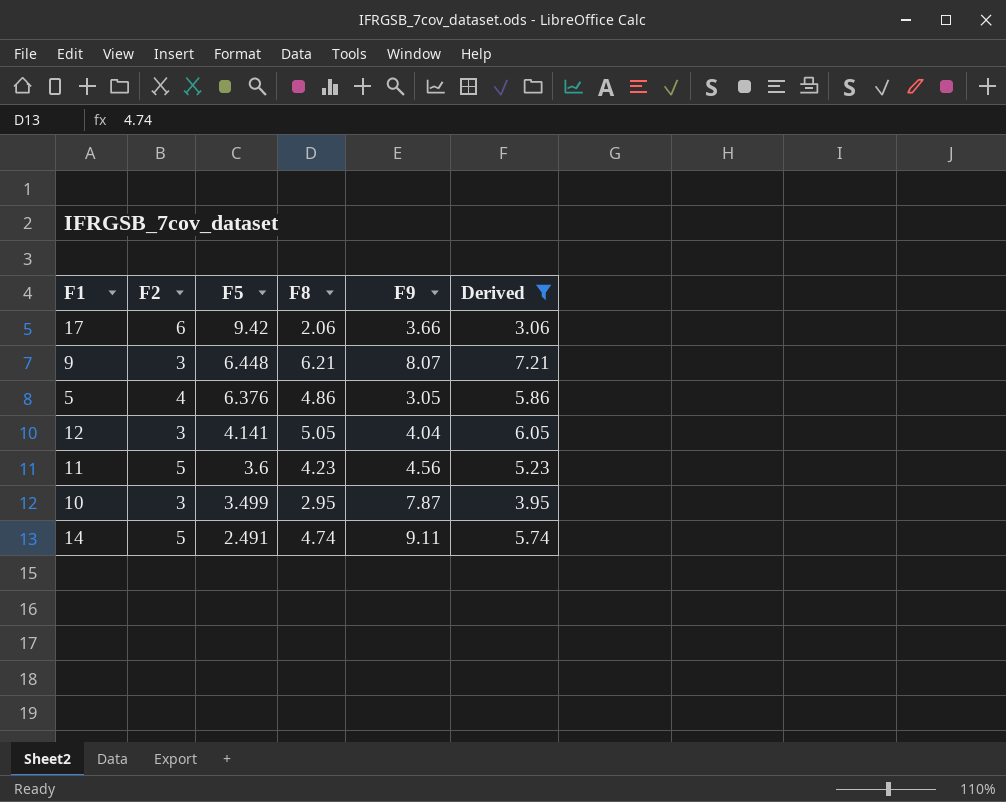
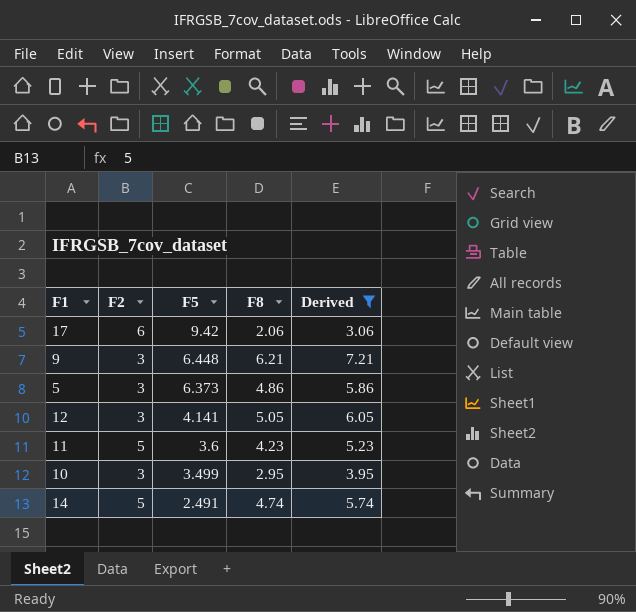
column F9 | position: 5 -> none
5 | F2: 4 -> 3
5 | F5: 6.376 -> 6.373

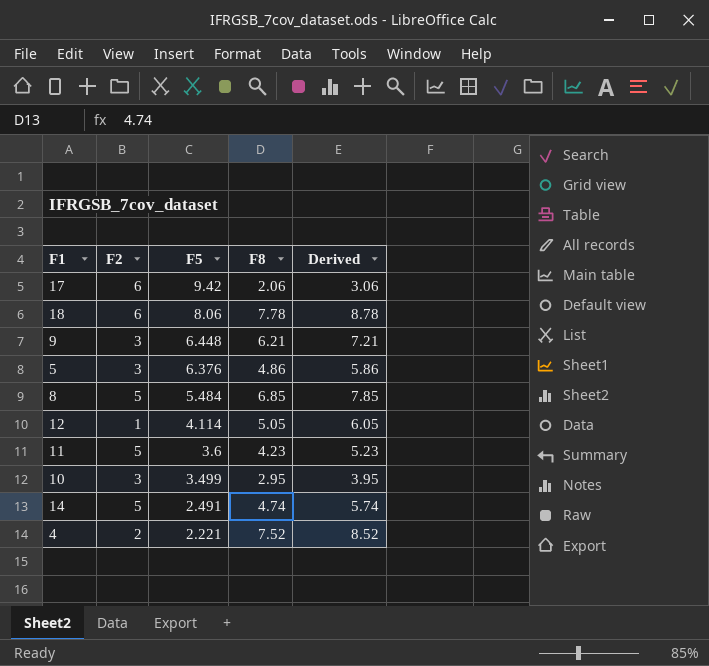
filter: Derived <= 7.21 -> none
5 | F5: 6.373 -> 6.376
12 | F2: 3 -> 1
12 | F5: 4.141 -> 4.114

